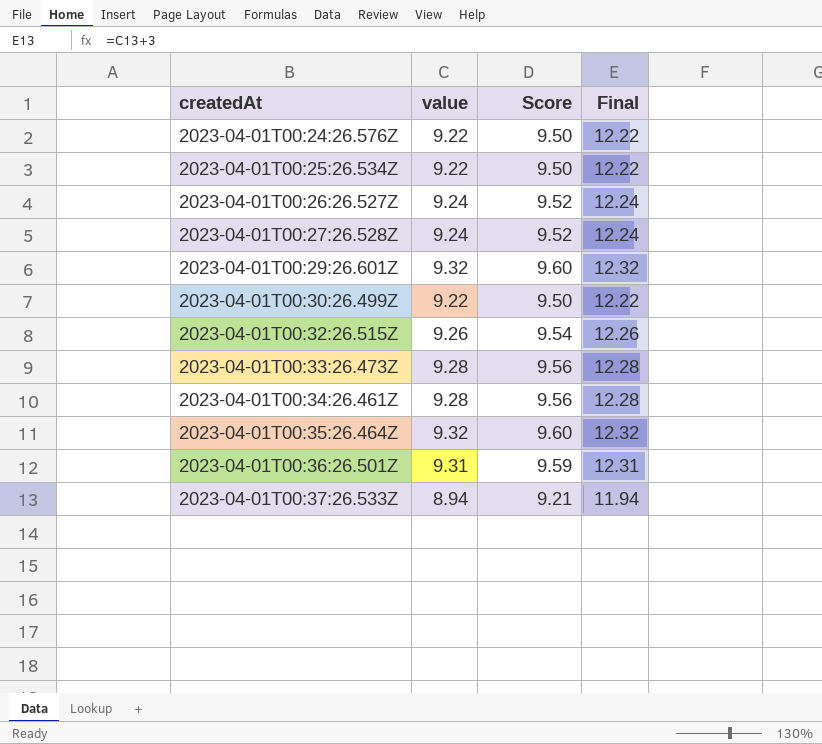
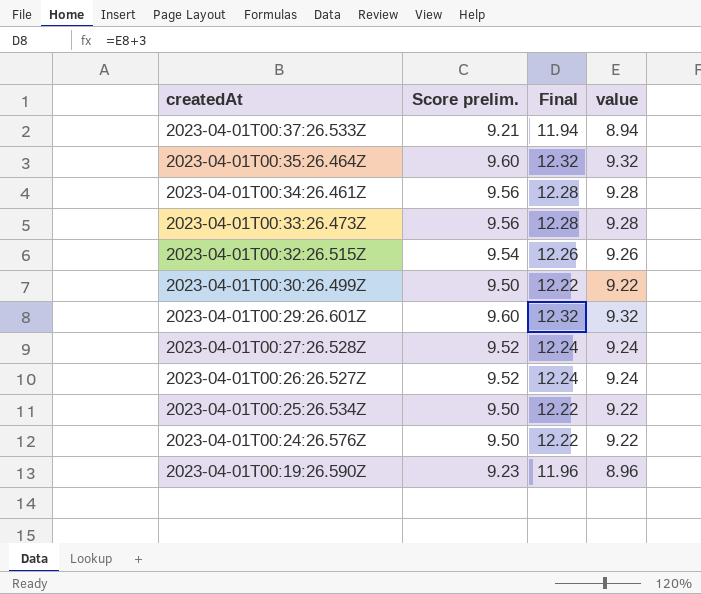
row order: createdAt ascending -> createdAt descending
column name: Score -> Score prelim.
column value | position: 2 -> 4
row 2023-04-01T00:36:26.501Z: 9.31 | 9.59 | 12.31 -> none
row 2023-04-01T00:19:26.590Z: none -> 9.23 | 11.96 | 8.96

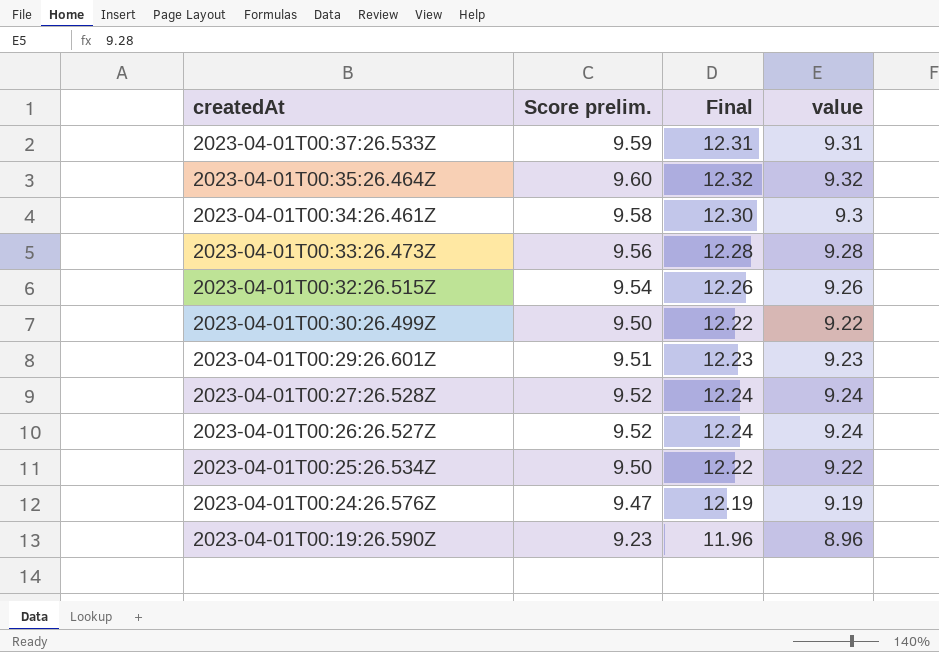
2023-04-01T00:37:26.533Z | Score prelim.: 9.21 -> 9.59
2023-04-01T00:37:26.533Z | Final: 11.94 -> 12.31
2023-04-01T00:37:26.533Z | value: 8.94 -> 9.31
2023-04-01T00:34:26.461Z | Score prelim.: 9.56 -> 9.58
2023-04-01T00:34:26.461Z | Final: 12.28 -> 12.30
2023-04-01T00:34:26.461Z | value: 9.28 -> 9.3
2023-04-01T00:29:26.601Z | Score prelim.: 9.60 -> 9.51
2023-04-01T00:29:26.601Z | Final: 12.32 -> 12.23
2023-04-01T00:29:26.601Z | value: 9.32 -> 9.23
2023-04-01T00:24:26.576Z | Score prelim.: 9.50 -> 9.47
2023-04-01T00:24:26.576Z | Final: 12.22 -> 12.19
2023-04-01T00:24:26.576Z | value: 9.22 -> 9.19

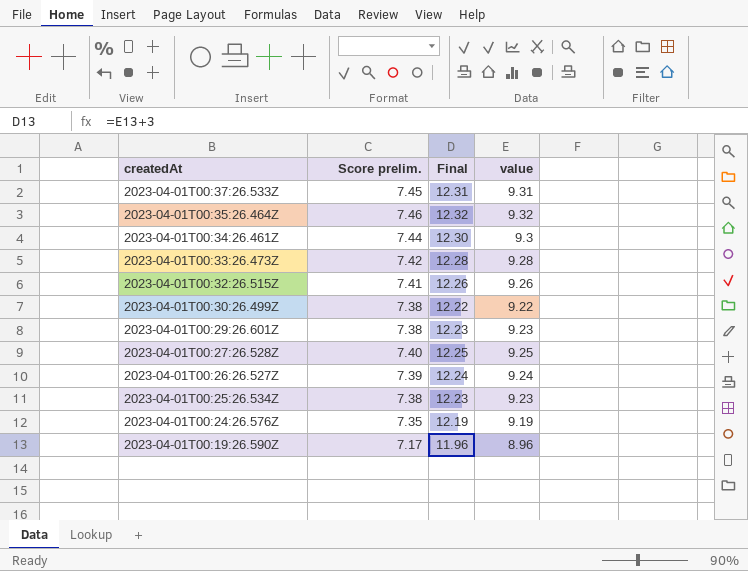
column Score prelim. | formula: [value] * 1.03 -> [value] * 0.8
2023-04-01T00:27:26.528Z | Final: 12.24 -> 12.25
2023-04-01T00:27:26.528Z | value: 9.24 -> 9.25
2023-04-01T00:25:26.534Z | Final: 12.22 -> 12.23
2023-04-01T00:25:26.534Z | value: 9.22 -> 9.23

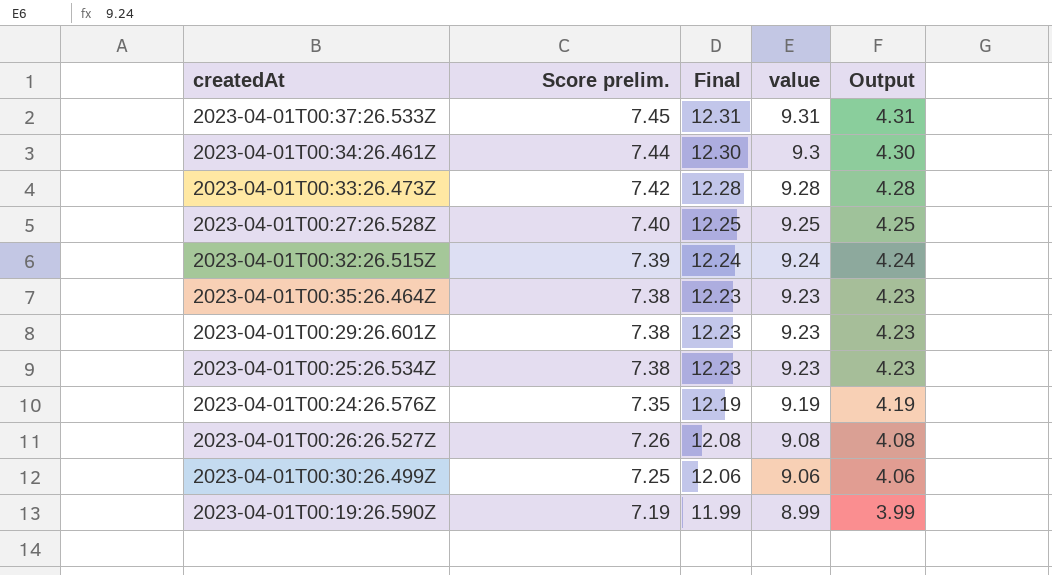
row order: createdAt descending -> Score prelim. descending
column Output | formula: none -> [value] - 5
2023-04-01T00:32:26.515Z | Score prelim.: 7.41 -> 7.39
2023-04-01T00:32:26.515Z | Final: 12.26 -> 12.24
2023-04-01T00:32:26.515Z | value: 9.26 -> 9.24
2023-04-01T00:35:26.464Z | Score prelim.: 7.46 -> 7.38
2023-04-01T00:35:26.464Z | Final: 12.32 -> 12.23
2023-04-01T00:35:26.464Z | value: 9.32 -> 9.23
2023-04-01T00:26:26.527Z | Score prelim.: 7.39 -> 7.26
2023-04-01T00:26:26.527Z | Final: 12.24 -> 12.08
2023-04-01T00:26:26.527Z | value: 9.24 -> 9.08
2023-04-01T00:30:26.499Z | Score prelim.: 7.38 -> 7.25
2023-04-01T00:30:26.499Z | Final: 12.22 -> 12.06
2023-04-01T00:30:26.499Z | value: 9.22 -> 9.06
2023-04-01T00:19:26.590Z | Score prelim.: 7.17 -> 7.19
2023-04-01T00:19:26.590Z | Final: 11.96 -> 11.99
2023-04-01T00:19:26.590Z | value: 8.96 -> 8.99

